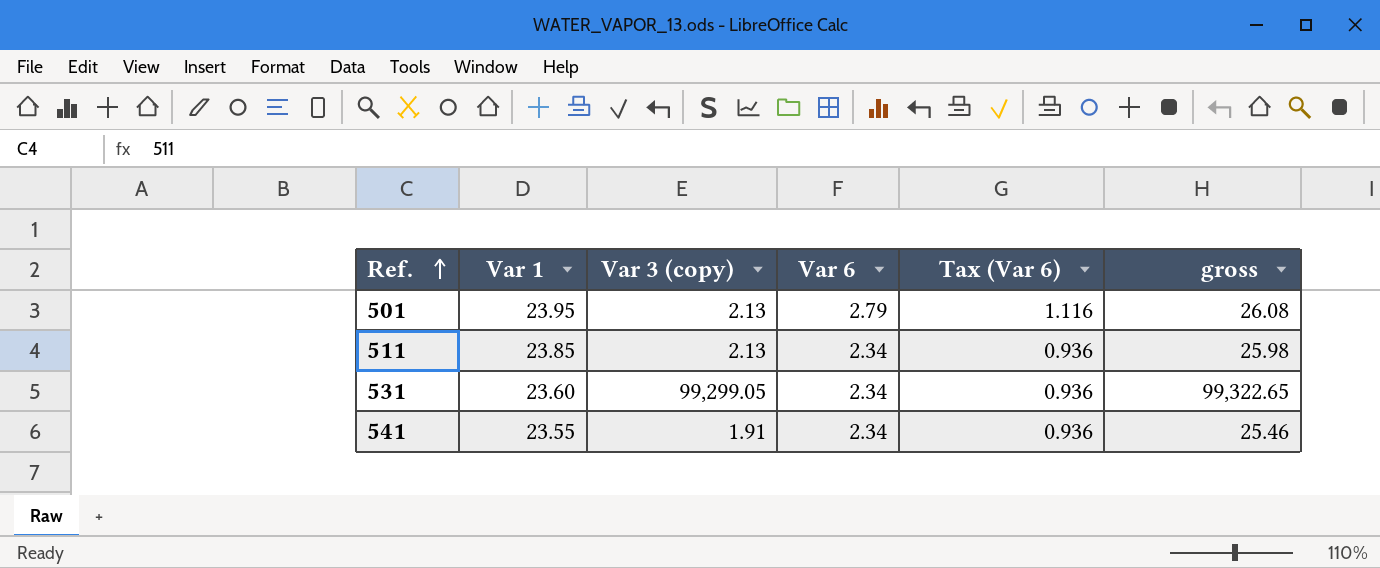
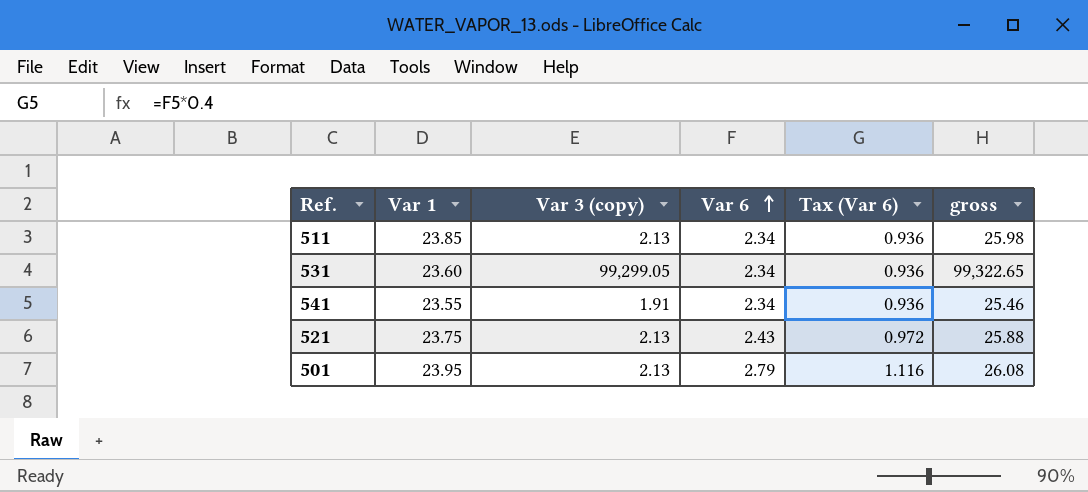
row order: Ref. ascending -> Var 6 ascending
row 521: none -> 23.75 | 2.13 | 2.43 | 0.972 | 25.88

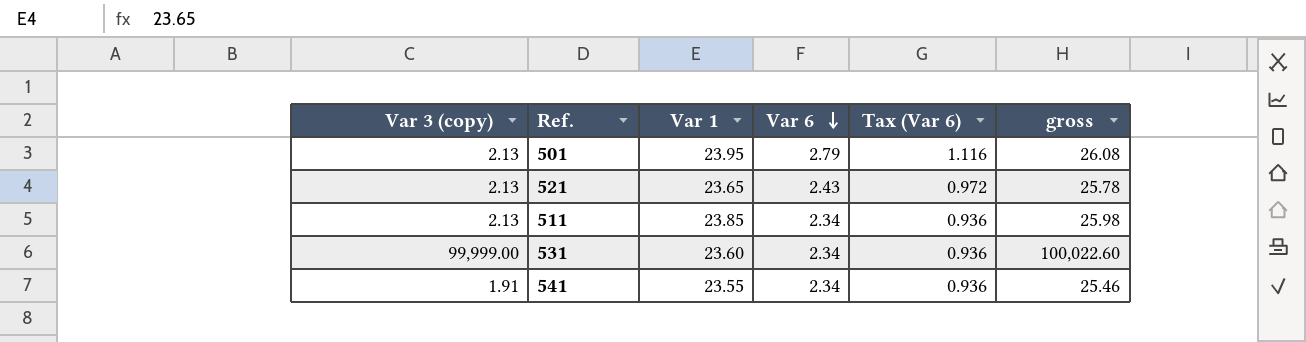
row order: Var 6 ascending -> Var 6 descending
column Var 3 (copy) | position: 3 -> 1
521 | Var 1: 23.75 -> 23.65
521 | gross: 25.88 -> 25.78
531 | Var 3 (copy): 99,299.05 -> 99,999.00
531 | gross: 99,322.65 -> 100,022.60

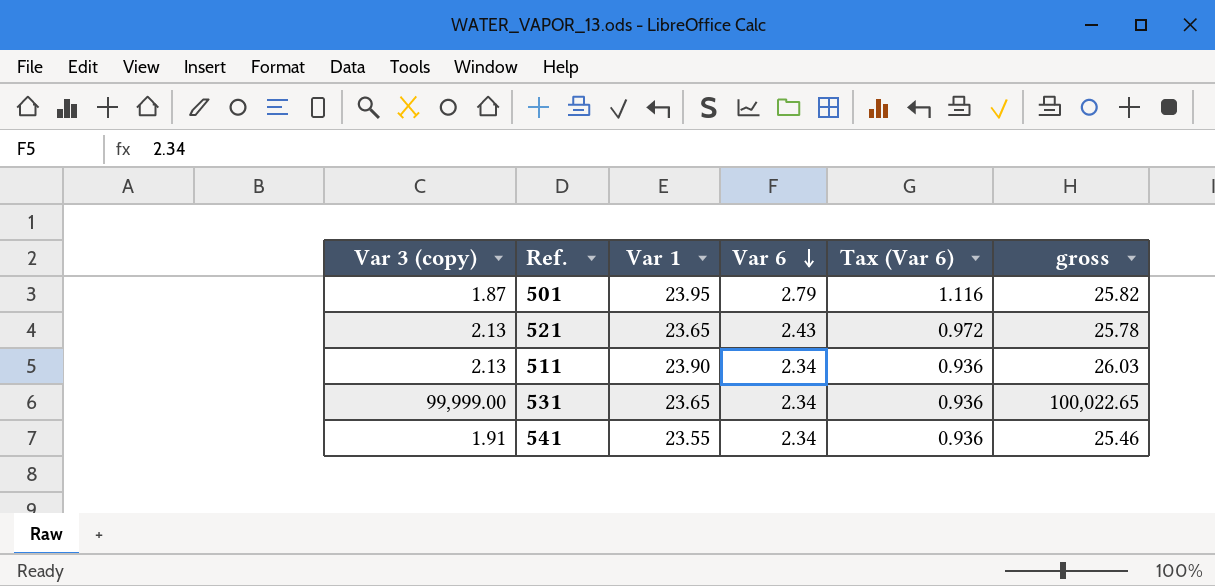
501 | Var 3 (copy): 2.13 -> 1.87
501 | gross: 26.08 -> 25.82
511 | Var 1: 23.85 -> 23.90
511 | gross: 25.98 -> 26.03
531 | Var 1: 23.60 -> 23.65
531 | gross: 100,022.60 -> 100,022.65

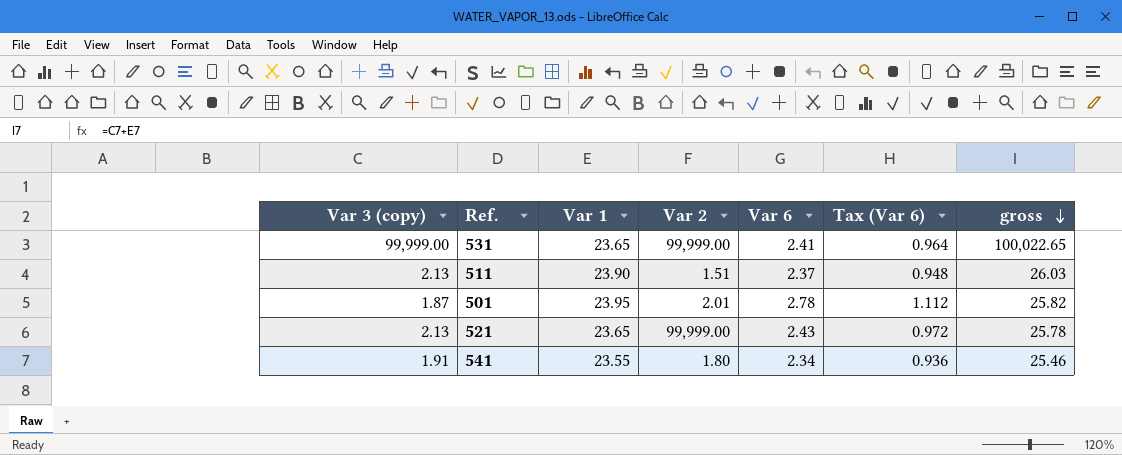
row order: Var 6 descending -> gross descending
column Var 2 | position: none -> 4
531 | Var 6: 2.34 -> 2.41
531 | Tax (Var 6): 0.936 -> 0.964
511 | Var 6: 2.34 -> 2.37
511 | Tax (Var 6): 0.936 -> 0.948
501 | Var 6: 2.79 -> 2.78
501 | Tax (Var 6): 1.116 -> 1.112

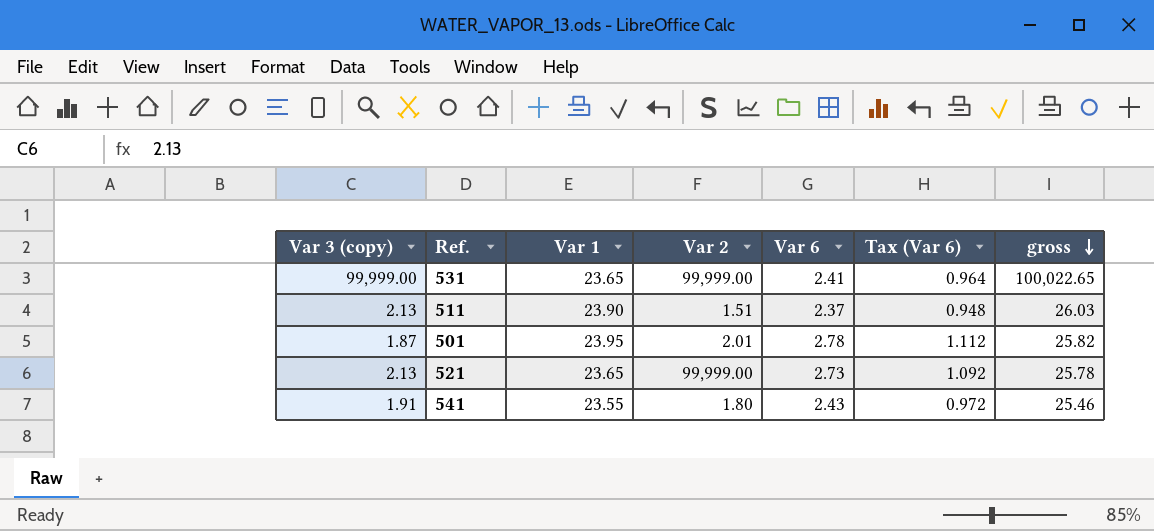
521 | Var 6: 2.43 -> 2.73
521 | Tax (Var 6): 0.972 -> 1.092
541 | Var 6: 2.34 -> 2.43
541 | Tax (Var 6): 0.936 -> 0.972

